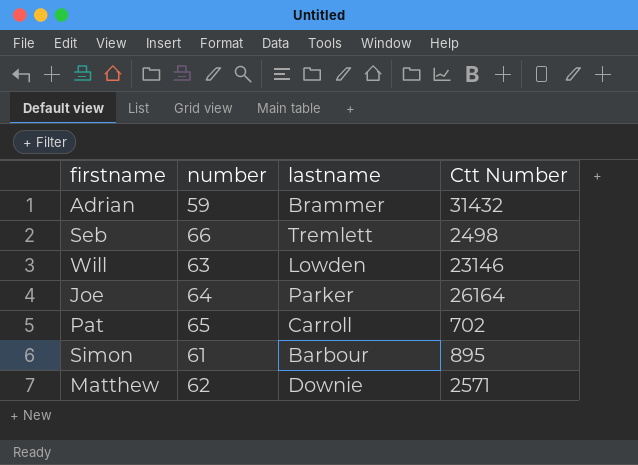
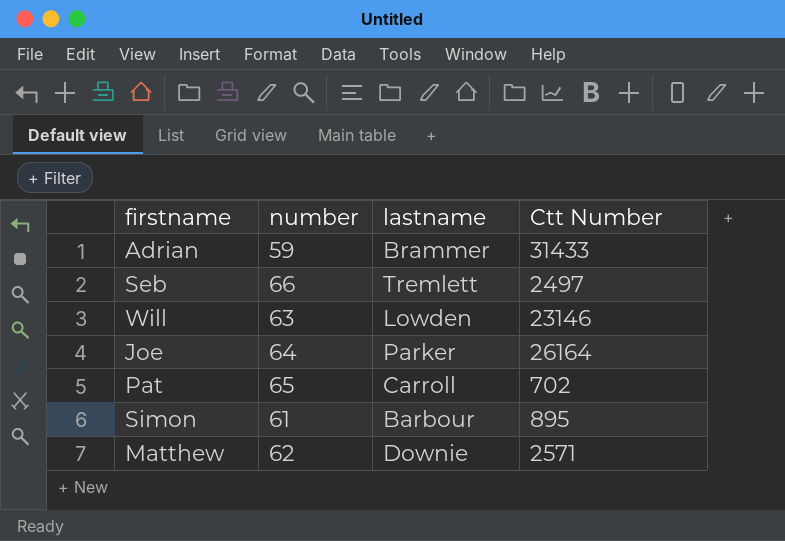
Adrian | Ctt Number: 31432 -> 31433
Seb | Ctt Number: 2498 -> 2497

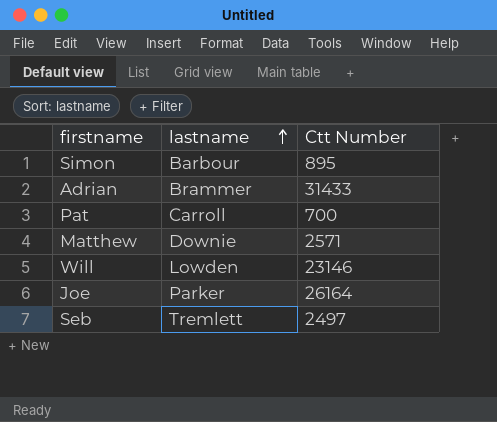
row order: none -> lastname ascending
column number | position: 2 -> none
Pat | Ctt Number: 702 -> 700

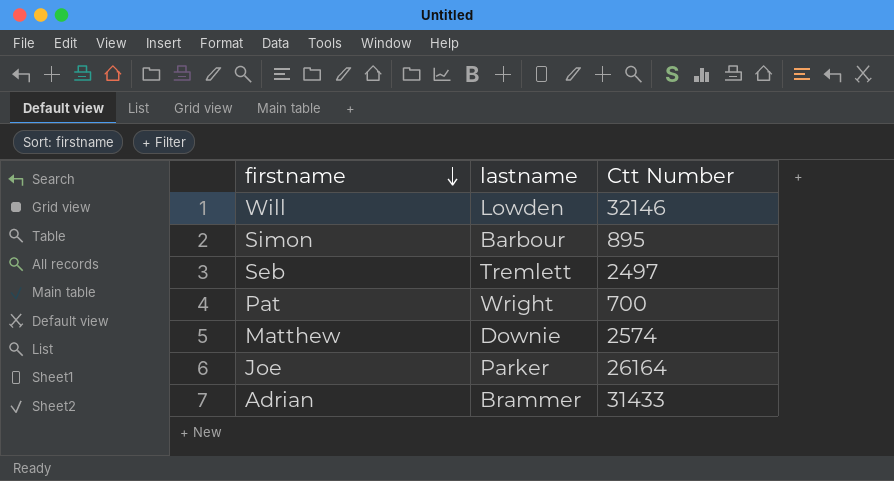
row order: lastname ascending -> firstname descending
Will | Ctt Number: 23146 -> 32146
Pat | lastname: Carroll -> Wright
Matthew | Ctt Number: 2571 -> 2574

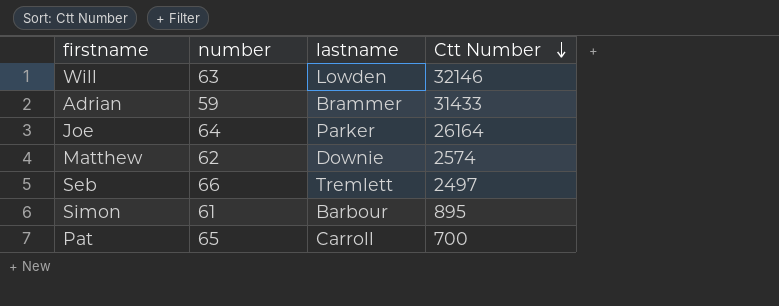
row order: firstname descending -> Ctt Number descending
column number | position: none -> 2
Pat | lastname: Wright -> Carroll

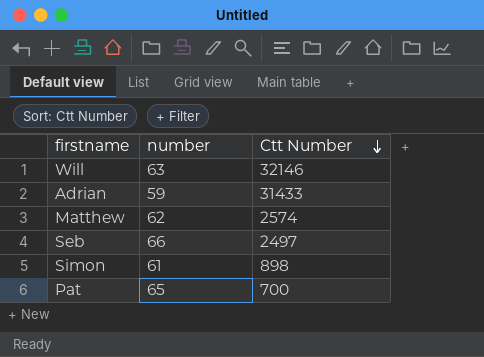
column lastname | position: 3 -> none
row Joe: 64 | Parker | 26164 -> none
Simon | Ctt Number: 895 -> 898

